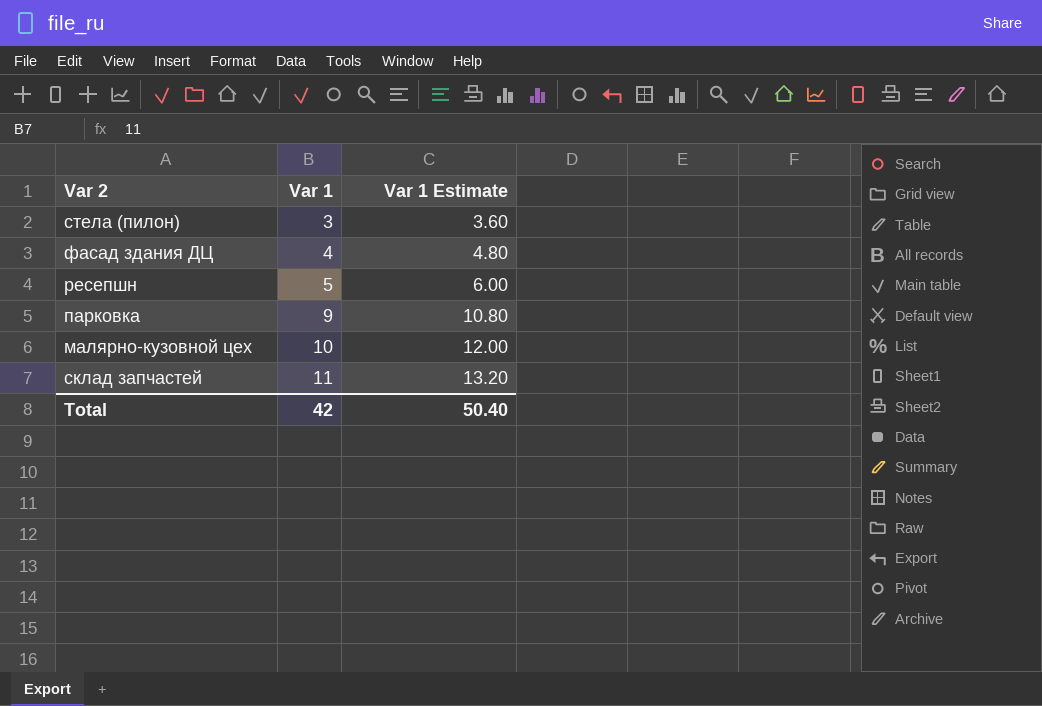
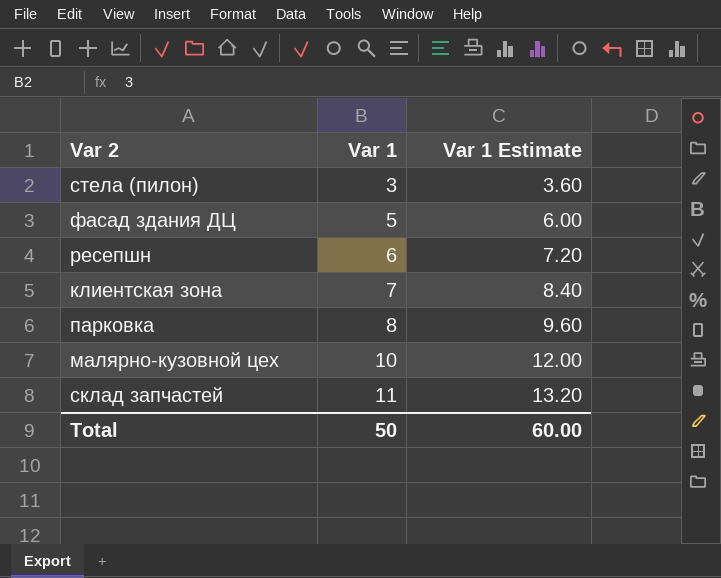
фасад здания ДЦ | Var 1: 4 -> 5
фасад здания ДЦ | Var 1 Estimate: 4.80 -> 6.00
ресепшн | Var 1: 5 -> 6
ресепшн | Var 1 Estimate: 6.00 -> 7.20
row клиентская зона: none -> 7 | 8.40
парковка | Var 1: 9 -> 8
парковка | Var 1 Estimate: 10.80 -> 9.60
Total | Var 1: 42 -> 50
Total | Var 1 Estimate: 50.40 -> 60.00

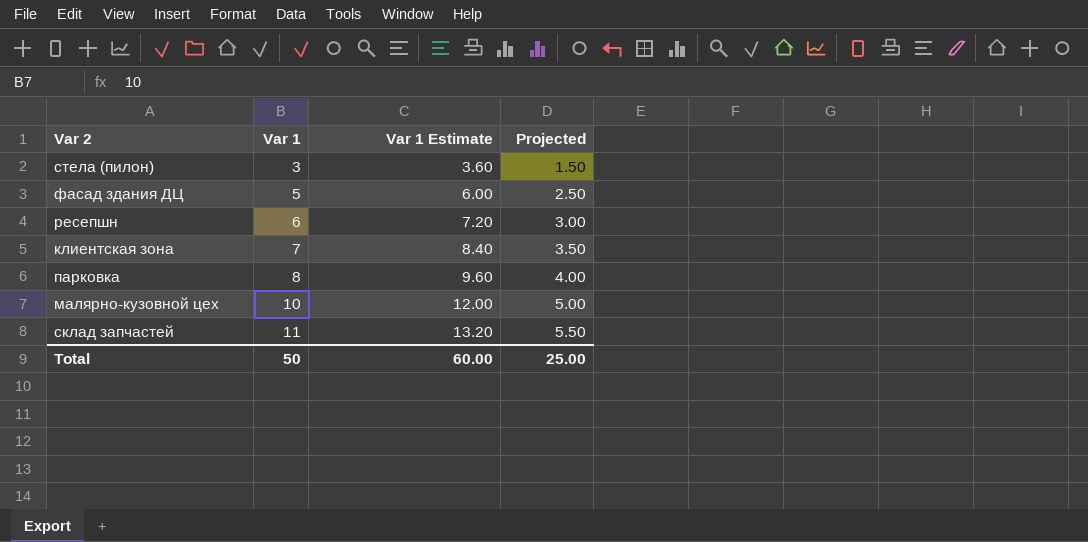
column Projected | formula: none -> [Var 1] * 0.5

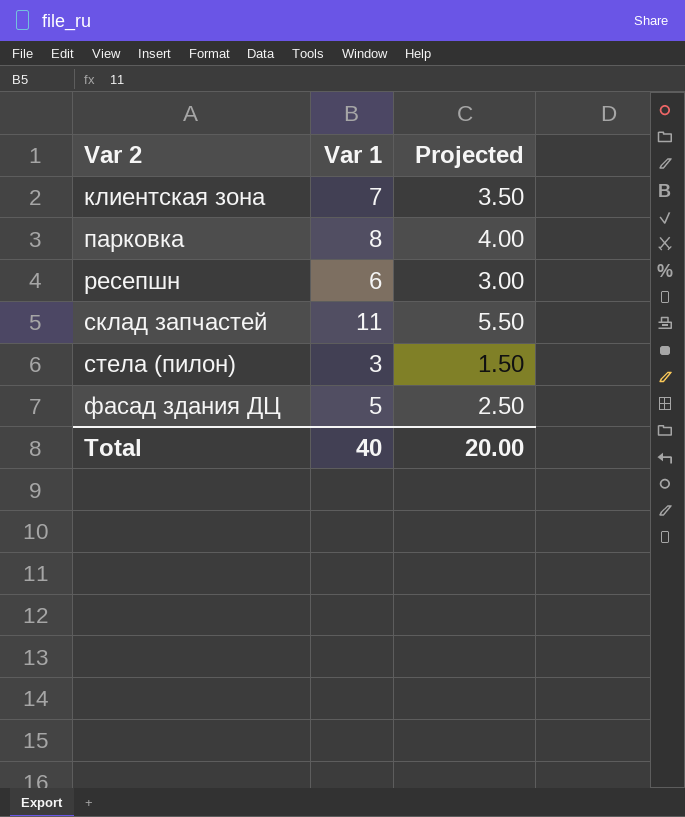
row order: Var 1 ascending -> Var 2 ascending
column Var 1 Estimate | formula: [Var 1] * 1.2 -> none
row малярно-кузовной цех: 10 | 12.00 | 5.00 -> none
Total | Var 1: 50 -> 40
Total | Projected: 25.00 -> 20.00

